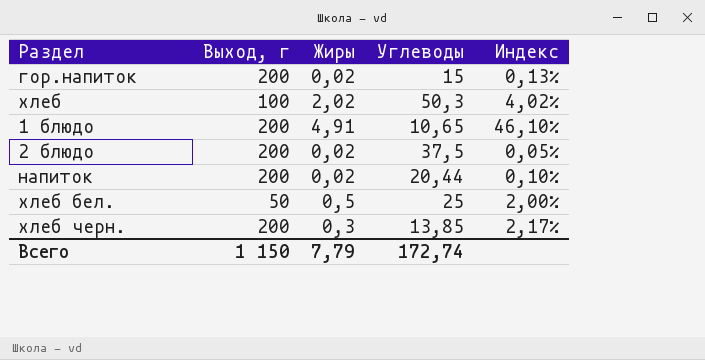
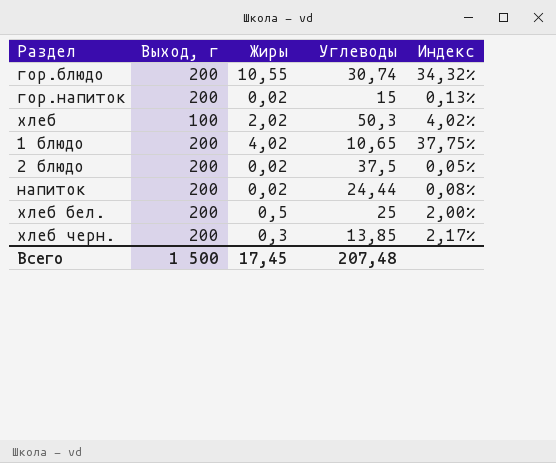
row гор.блюдо: none -> 200 | 10,55 | 30,74 | 34,32%
1 блюдо | Жиры: 4,91 -> 4,02
1 блюдо | Индекс: 46,10% -> 37,75%
напиток | Углеводы: 20,44 -> 24,44
напиток | Индекс: 0,10% -> 0,08%
хлеб бел. | Выход, г: 50 -> 200
Всего | Выход, г: 1 150 -> 1 500
Всего | Жиры: 7,79 -> 17,45
Всего | Углеводы: 172,74 -> 207,48

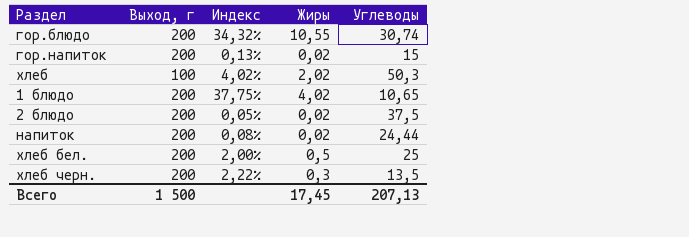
column Индекс | position: 5 -> 3
хлеб черн. | Индекс: 2,17% -> 2,22%
хлеб черн. | Углеводы: 13,85 -> 13,5
Всего | Углеводы: 207,48 -> 207,13

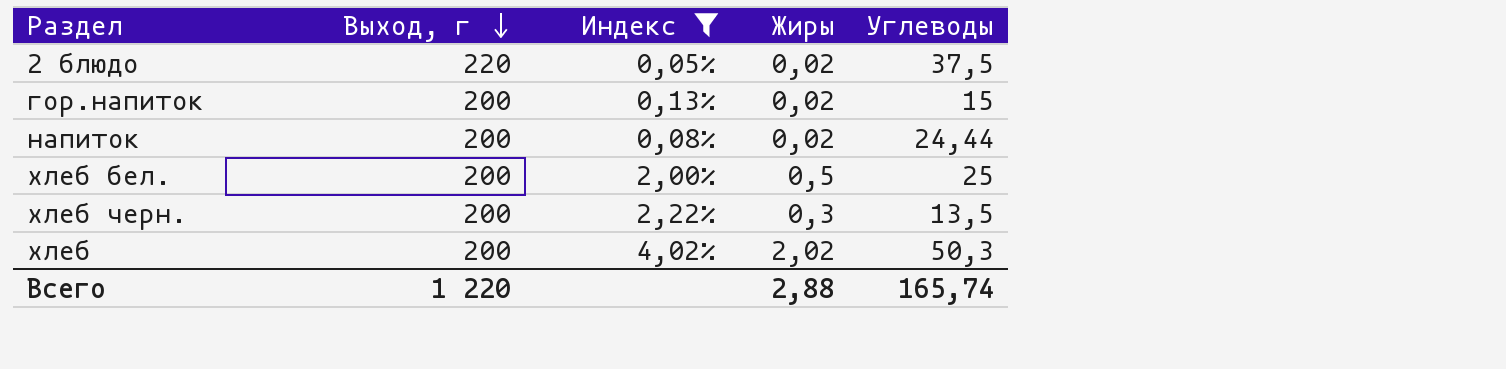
filter: none -> Индекс <= 4,02%
row order: none -> Выход, г descending
2 блюдо | Выход, г: 200 -> 220
хлеб | Выход, г: 100 -> 200
Всего | Выход, г: 1 500 -> 1 220
Всего | Жиры: 17,45 -> 2,88
Всего | Углеводы: 207,13 -> 165,74

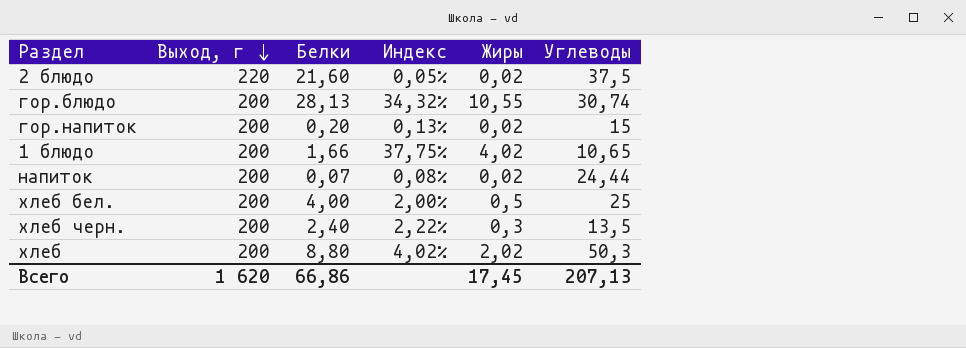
filter: Индекс <= 4,02% -> none
column Белки | position: none -> 3
Всего | Выход, г: 1 220 -> 1 620
Всего | Жиры: 2,88 -> 17,45
Всего | Углеводы: 165,74 -> 207,13

